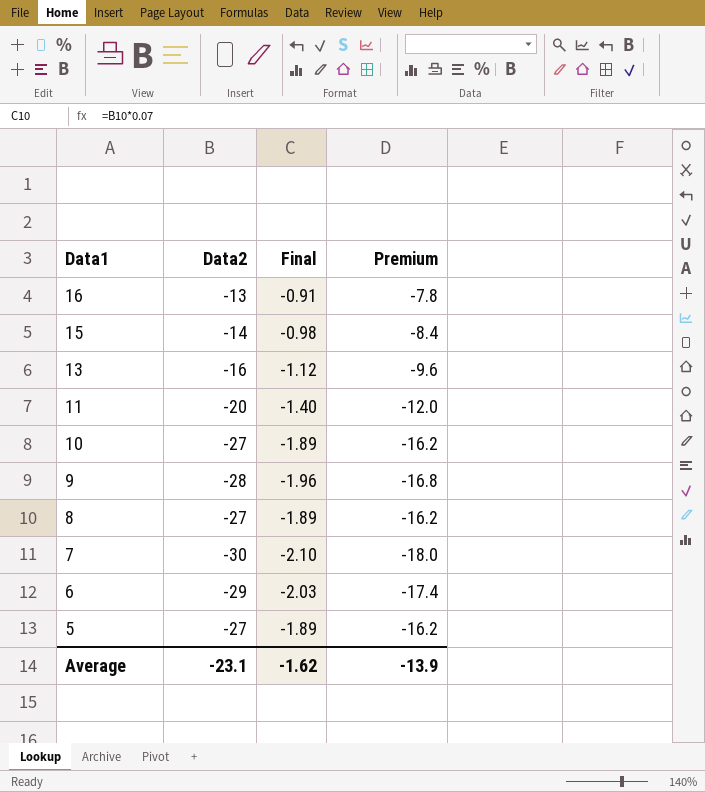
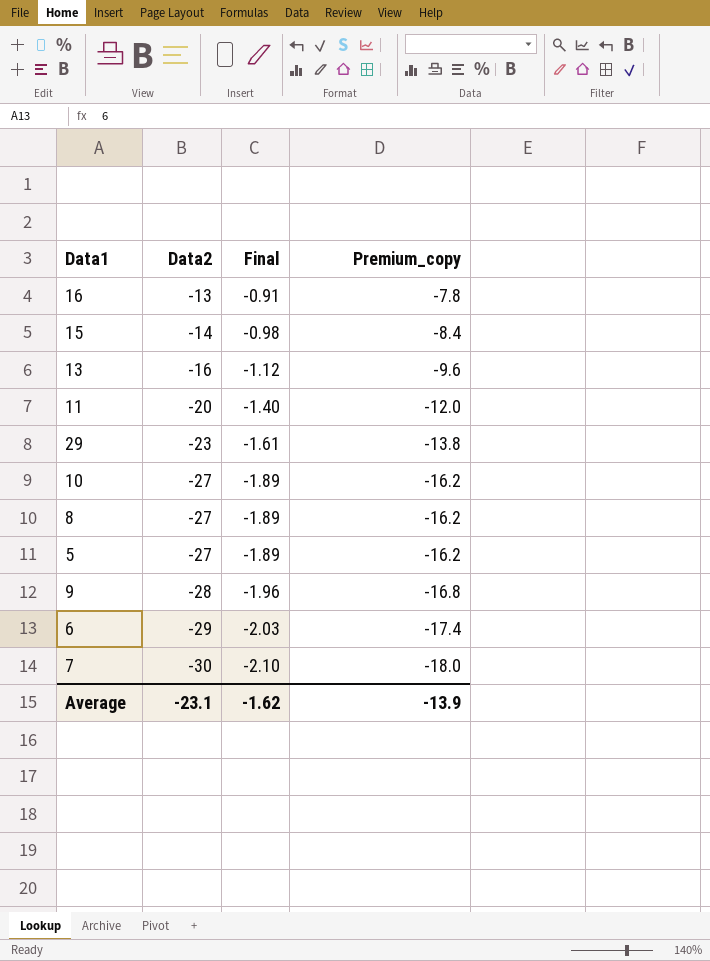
row order: Data1 descending -> Data2 descending
column name: Premium -> Premium_copy
row 29: none -> -23 | -1.61 | -13.8

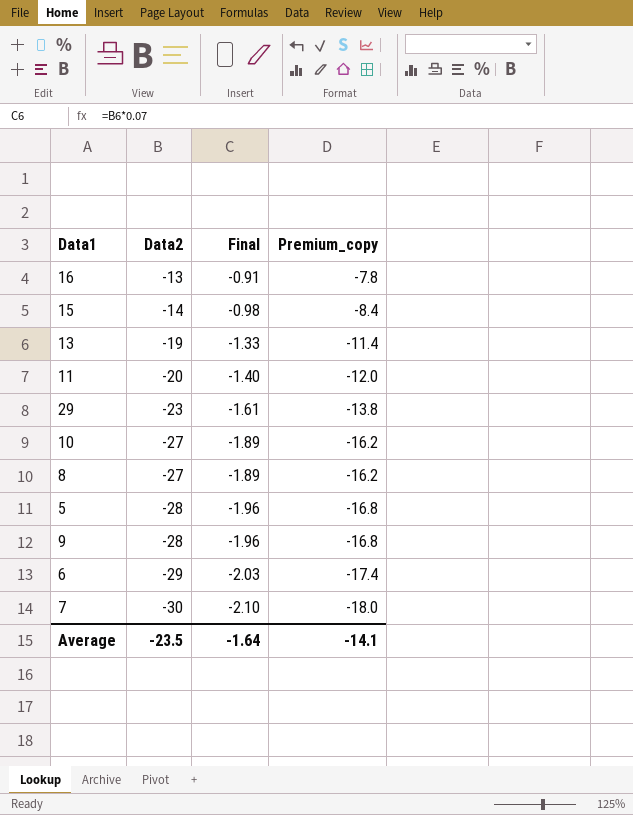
13 | Data2: -16 -> -19
13 | Final: -1.12 -> -1.33
13 | Premium_copy: -9.6 -> -11.4
5 | Data2: -27 -> -28
5 | Final: -1.89 -> -1.96
5 | Premium_copy: -16.2 -> -16.8
Average | Data2: -23.1 -> -23.5
Average | Final: -1.62 -> -1.64
Average | Premium_copy: -13.9 -> -14.1

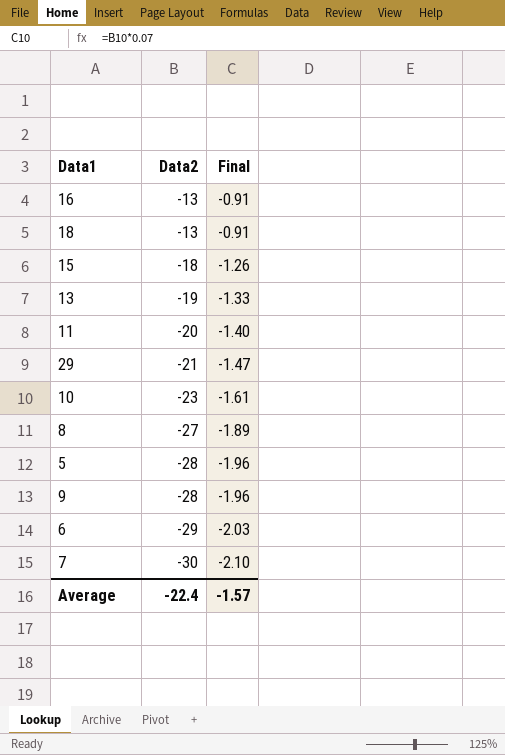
column Premium_copy | formula: [Data2] * 0.6 -> none
row 18: none -> -13 | -0.91
15 | Data2: -14 -> -18
15 | Final: -0.98 -> -1.26
29 | Data2: -23 -> -21
29 | Final: -1.61 -> -1.47
10 | Data2: -27 -> -23
10 | Final: -1.89 -> -1.61
Average | Data2: -23.5 -> -22.4
Average | Final: -1.64 -> -1.57

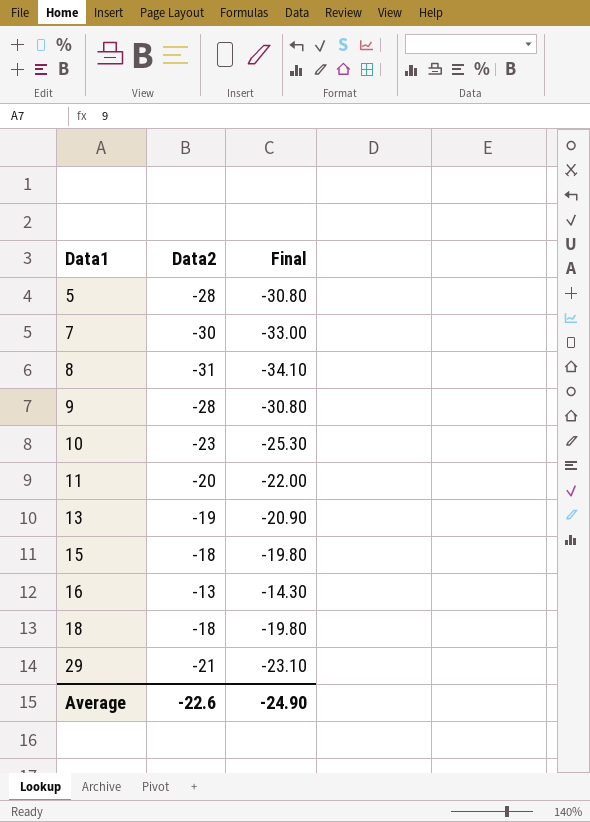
row order: Data2 descending -> Data1 ascending
column Final | formula: [Data2] * 0.07 -> [Data2] * 1.1
row 6: -29 | -2.03 -> none
8 | Data2: -27 -> -31
18 | Data2: -13 -> -18
Average | Data2: -22.4 -> -22.6
Average | Final: -1.57 -> -24.90

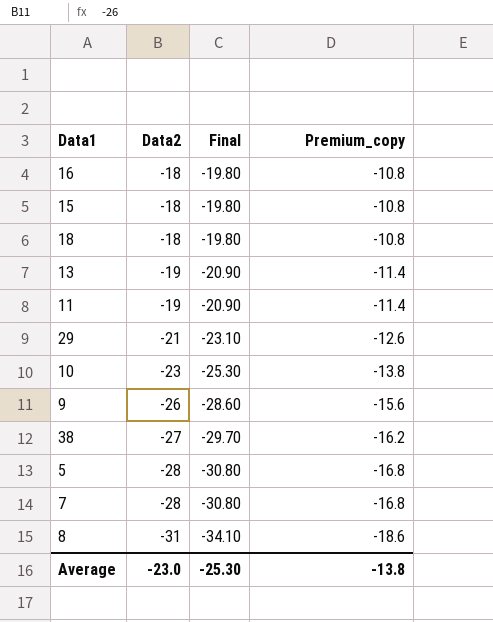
row order: Data1 ascending -> Data2 descending
column Premium_copy | formula: none -> [Data2] * 0.6
16 | Data2: -13 -> -18
16 | Final: -14.30 -> -19.80
11 | Data2: -20 -> -19
11 | Final: -22.00 -> -20.90
9 | Data2: -28 -> -26
9 | Final: -30.80 -> -28.60
row 38: none -> -27 | -29.70 | -16.2
7 | Data2: -30 -> -28
7 | Final: -33.00 -> -30.80
Average | Data2: -22.6 -> -23.0
Average | Final: -24.90 -> -25.30

